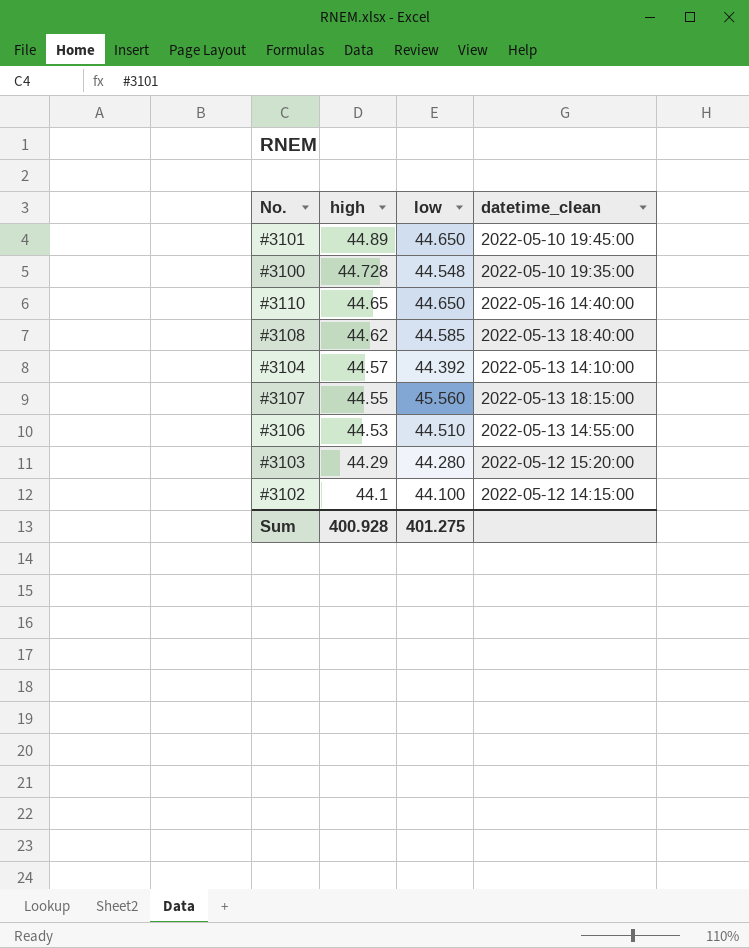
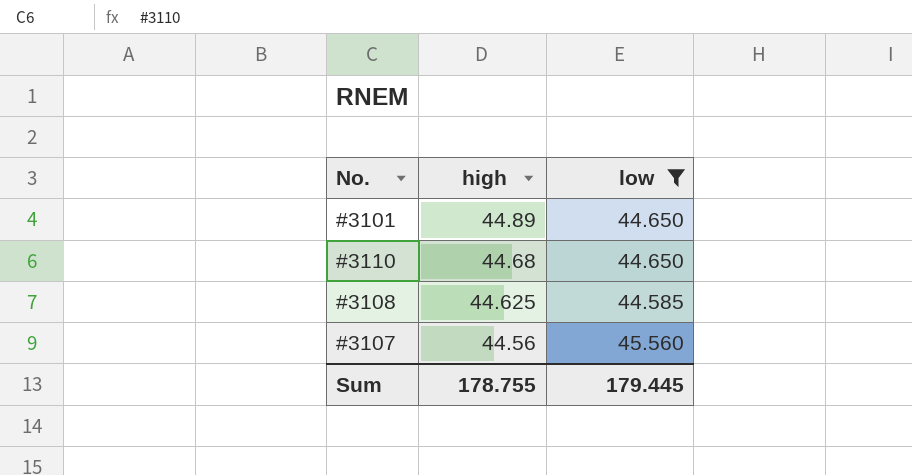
filter: none -> low >= 44.585
column datetime_clean | position: 4 -> none
#3110 | high: 44.65 -> 44.68
#3108 | high: 44.62 -> 44.625
#3107 | high: 44.55 -> 44.56
Sum | high: 400.928 -> 178.755
Sum | low: 401.275 -> 179.445

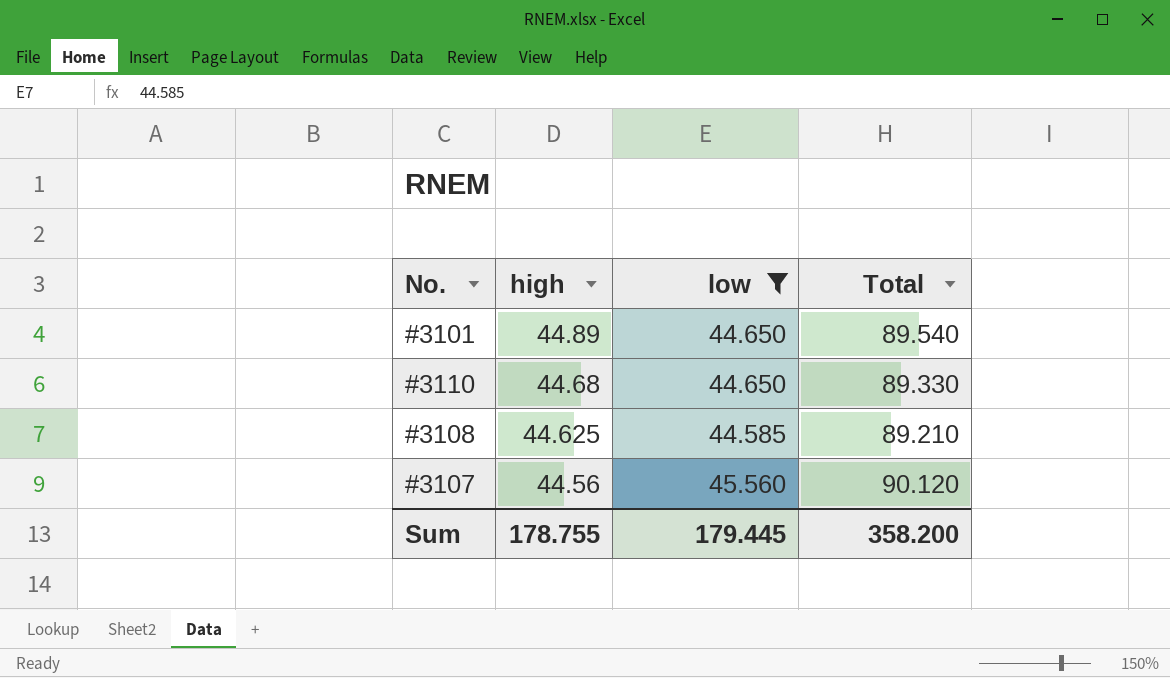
column Total | formula: none -> [high] + [low]

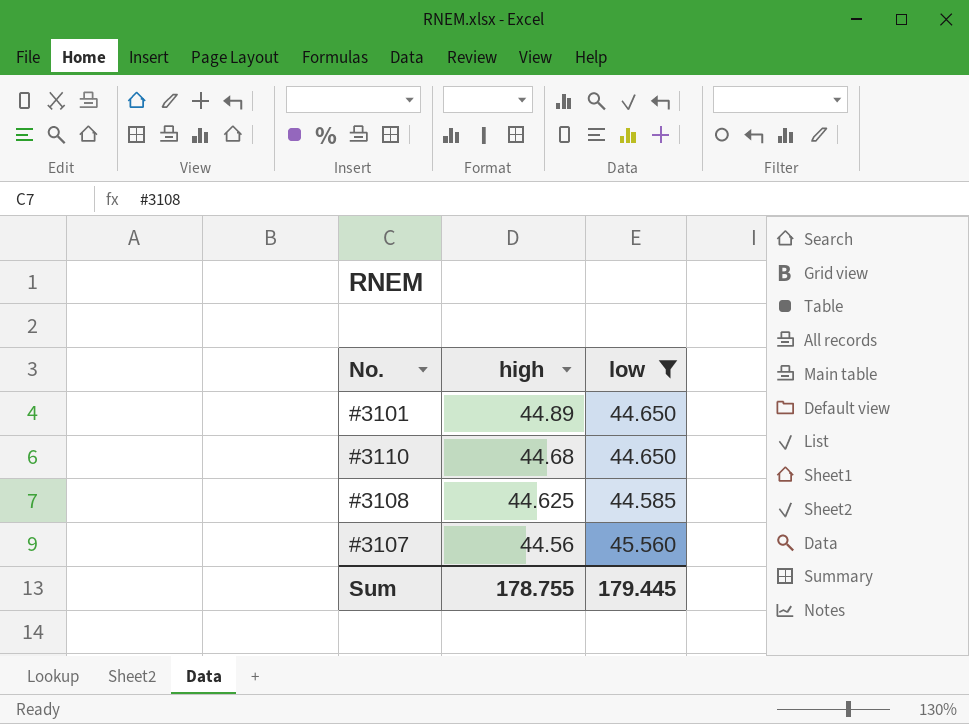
column Total | formula: [high] + [low] -> none

